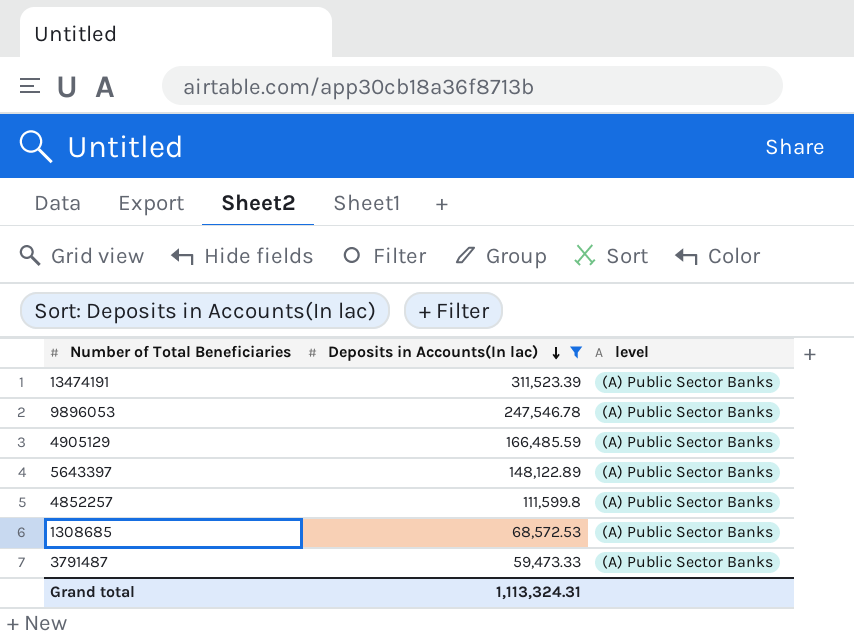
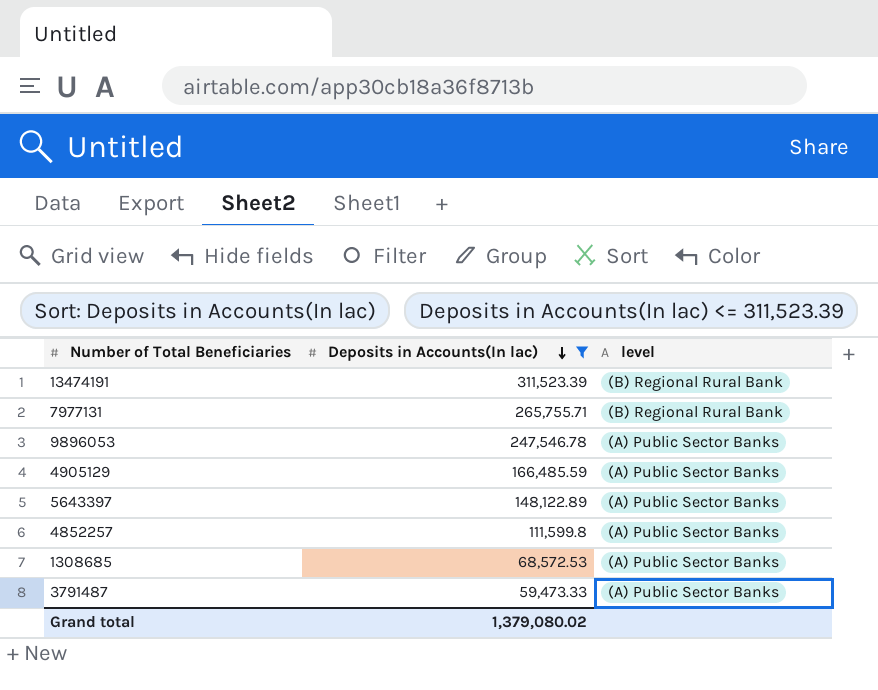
13474191 | level: (A) Public Sector Banks -> (B) Regional Rural Bank
row 7977131: none -> 265,755.71 | (B) Regional Rural Bank
Grand total | Deposits in Accounts(In lac): 1,113,324.31 -> 1,379,080.02

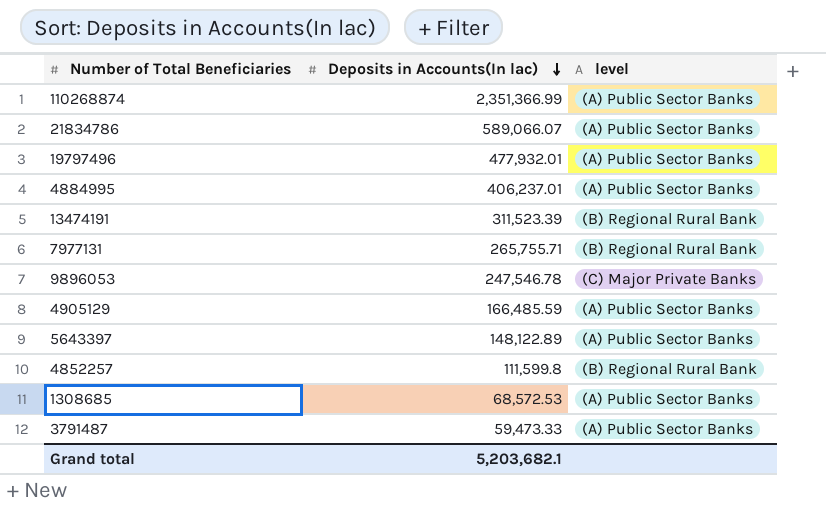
filter: Deposits in Accounts(In lac) <= 311,523.39 -> none
9896053 | level: (A) Public Sector Banks -> (C) Major Private Banks
4852257 | level: (A) Public Sector Banks -> (B) Regional Rural Bank
Grand total | Deposits in Accounts(In lac): 1,379,080.02 -> 5,203,682.1

